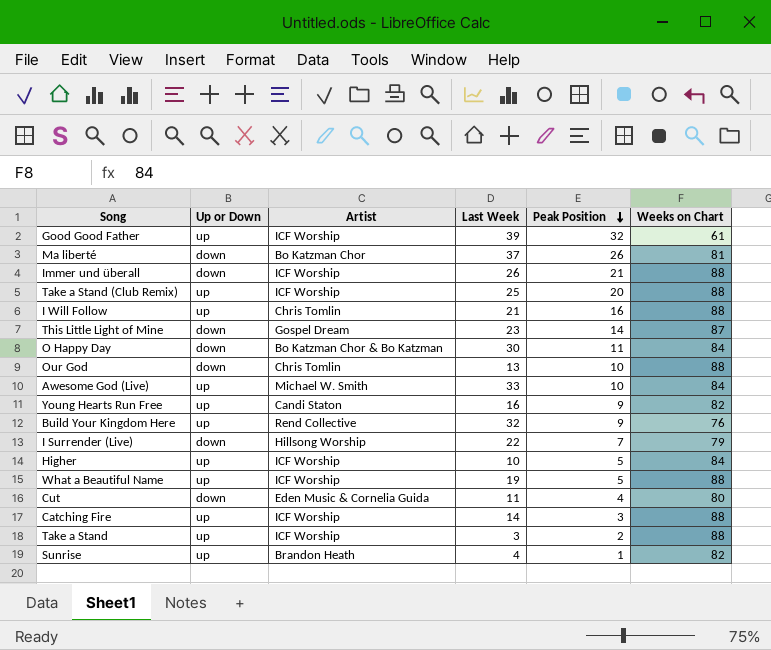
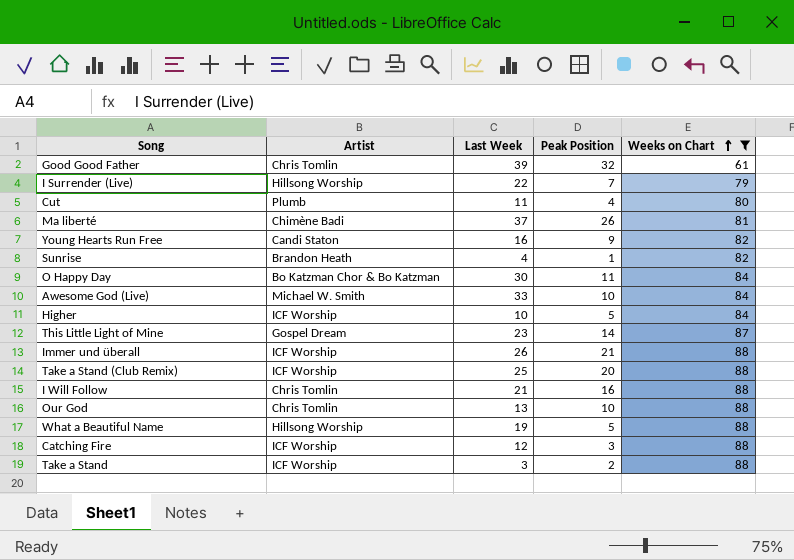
filter: none -> Weeks on Chart != 76
row order: Peak Position descending -> Weeks on Chart ascending
column Up or Down | position: 2 -> none
Good Good Father | Artist: ICF Worship -> Chris Tomlin
Cut | Artist: Eden Music & Cornelia Guida -> Plumb
Ma liberté | Artist: Bo Katzman Chor -> Chimène Badi
What a Beautiful Name | Artist: ICF Worship -> Hillsong Worship
Catching Fire | Last Week: 14 -> 12

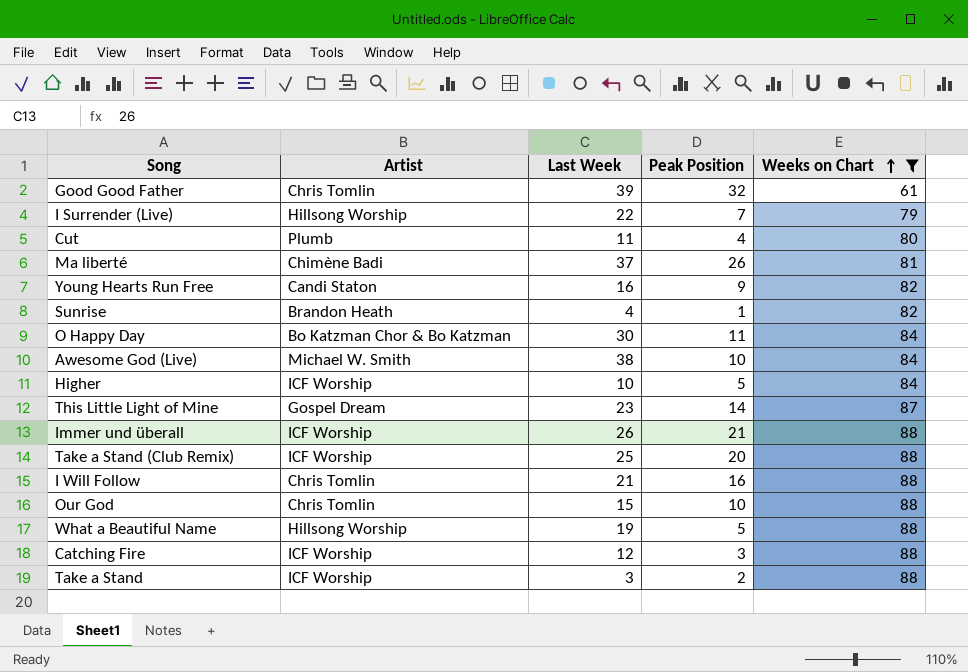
Awesome God (Live) | Last Week: 33 -> 38
Our God | Last Week: 13 -> 15

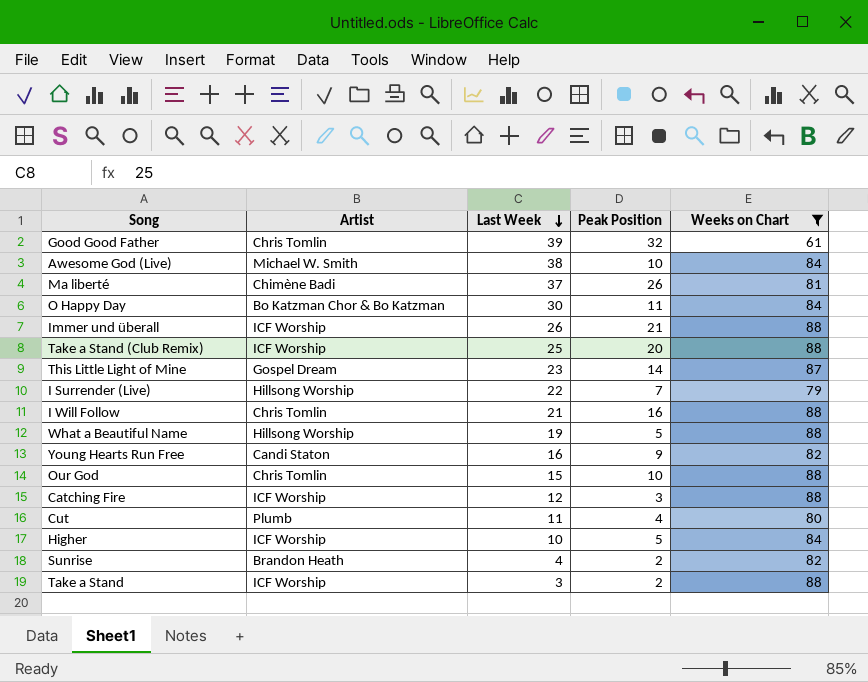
row order: Weeks on Chart ascending -> Last Week descending
Sunrise | Peak Position: 1 -> 2

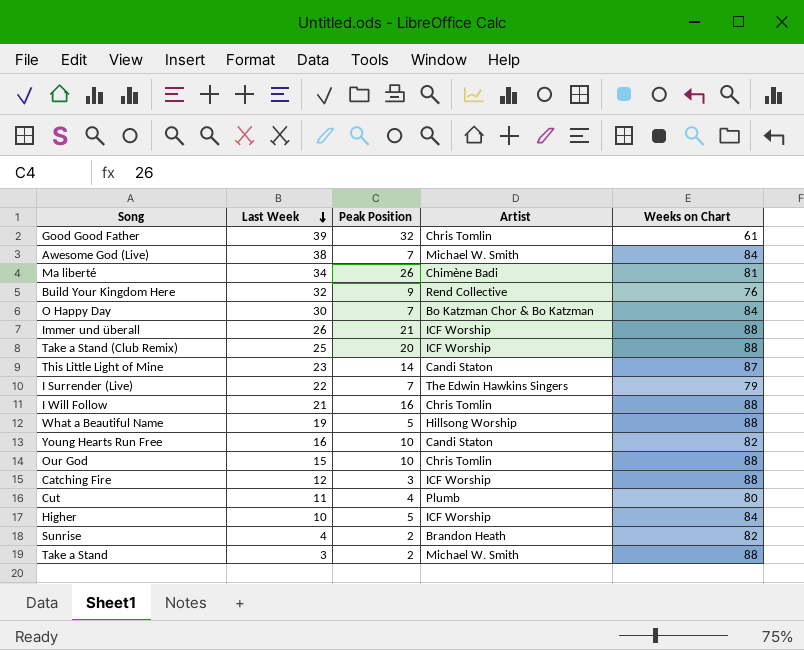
filter: Weeks on Chart != 76 -> none
column Artist | position: 2 -> 4
Awesome God (Live) | Peak Position: 10 -> 7
Ma liberté | Last Week: 37 -> 34
O Happy Day | Peak Position: 11 -> 7
This Little Light of Mine | Artist: Gospel Dream -> Candi Staton
I Surrender (Live) | Artist: Hillsong Worship -> The Edwin Hawkins Singers
Young Hearts Run Free | Peak Position: 9 -> 10
Take a Stand | Artist: ICF Worship -> Michael W. Smith

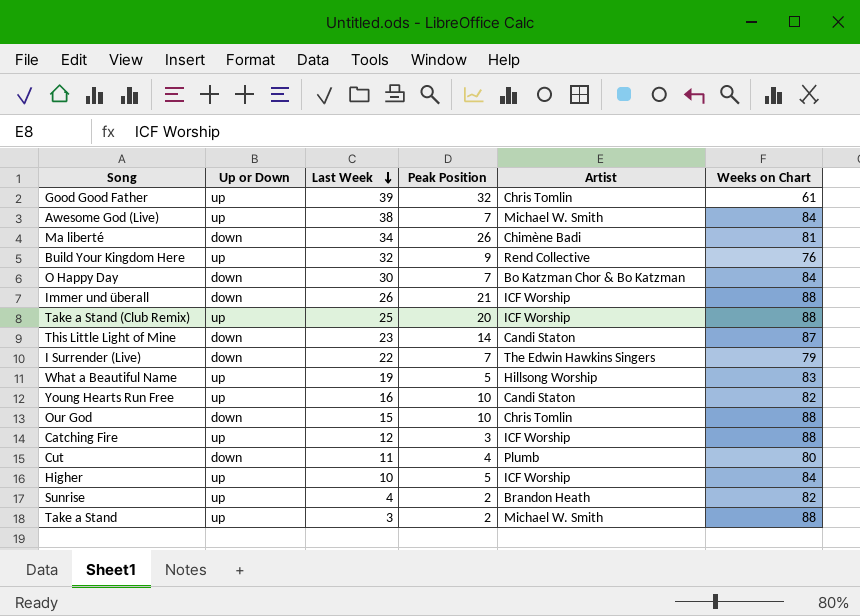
column Up or Down | position: none -> 2
row I Will Follow: 21 | 16 | Chris Tomlin | 88 -> none
What a Beautiful Name | Weeks on Chart: 88 -> 83

